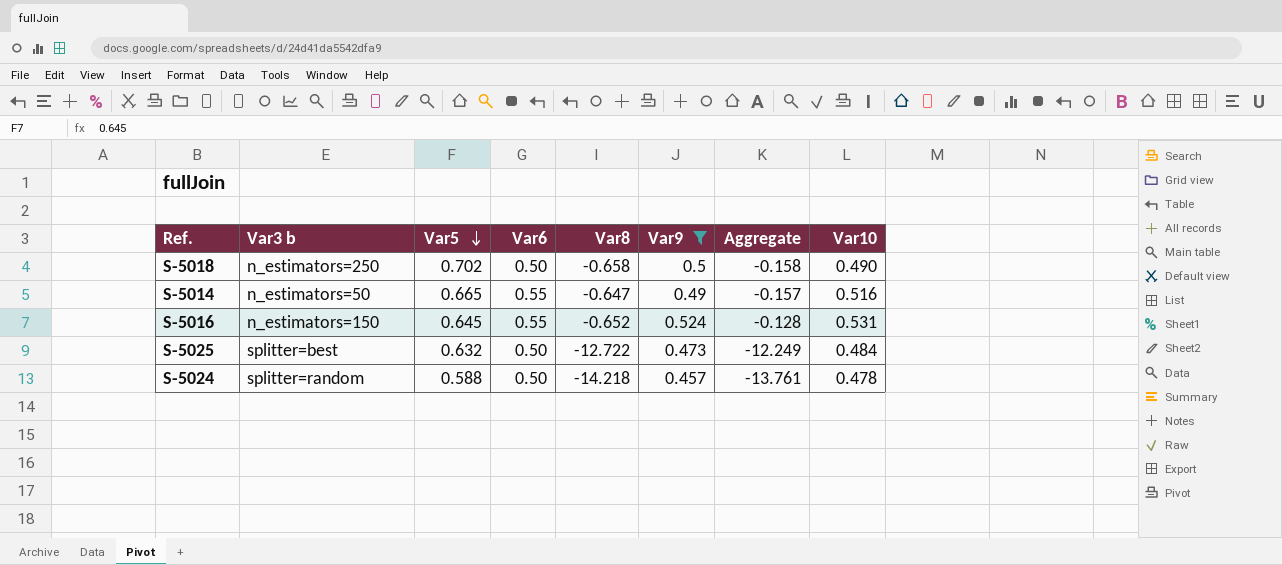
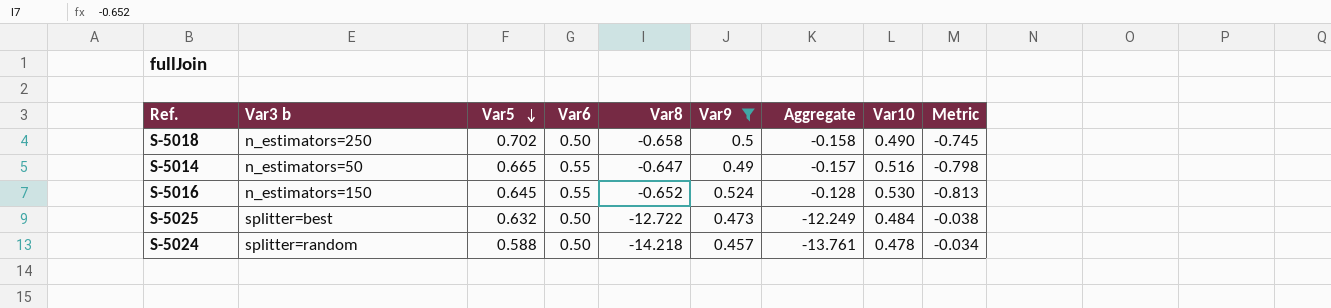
column Metric | formula: none -> [Var10] / [Var8]
S-5016 | Var10: 0.531 -> 0.530

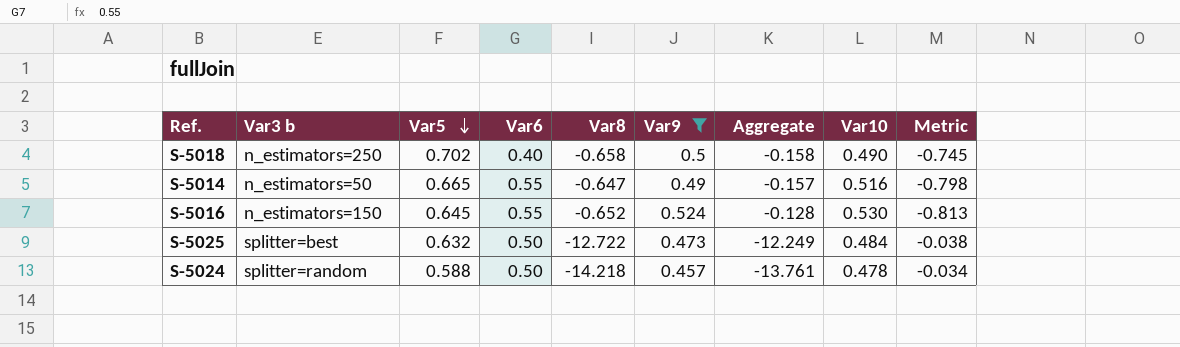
S-5018 | Var6: 0.50 -> 0.40

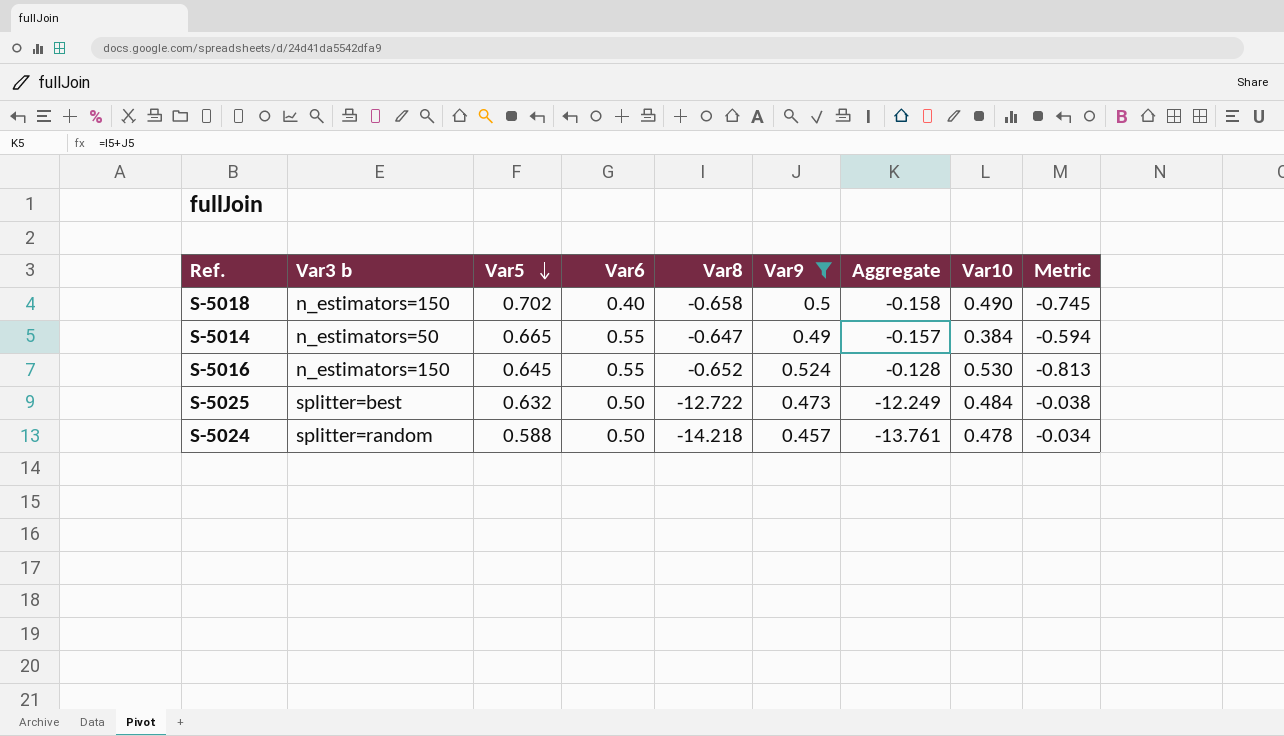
S-5018 | Var3 b: n_estimators=250 -> n_estimators=150
S-5014 | Var10: 0.516 -> 0.384
S-5014 | Metric: -0.798 -> -0.594

